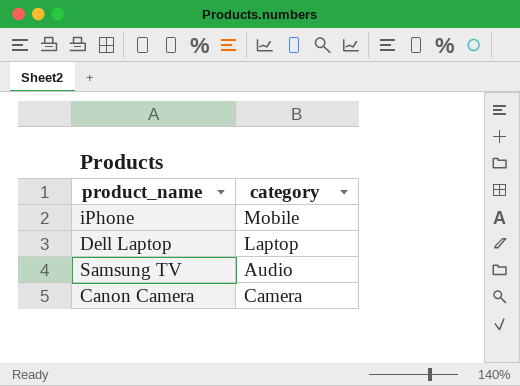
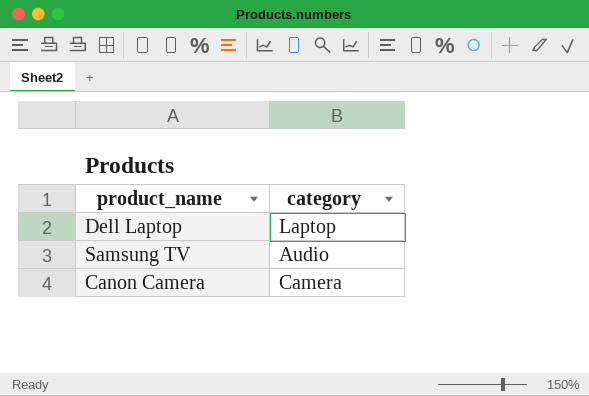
row iPhone: Mobile -> none

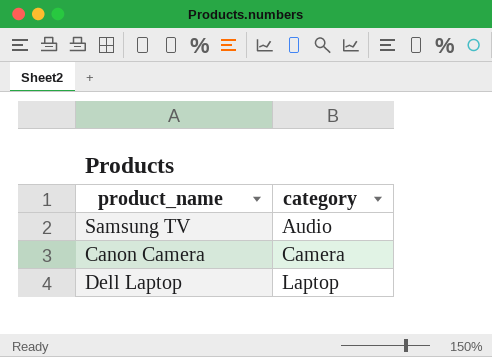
row order: none -> category ascending

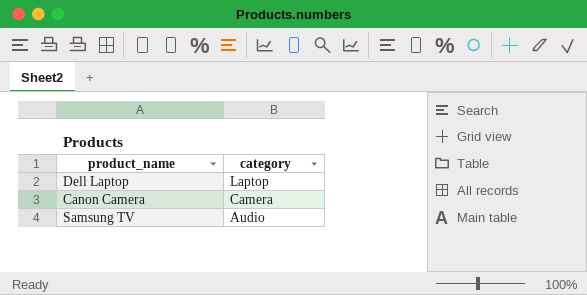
row order: category ascending -> category descending

